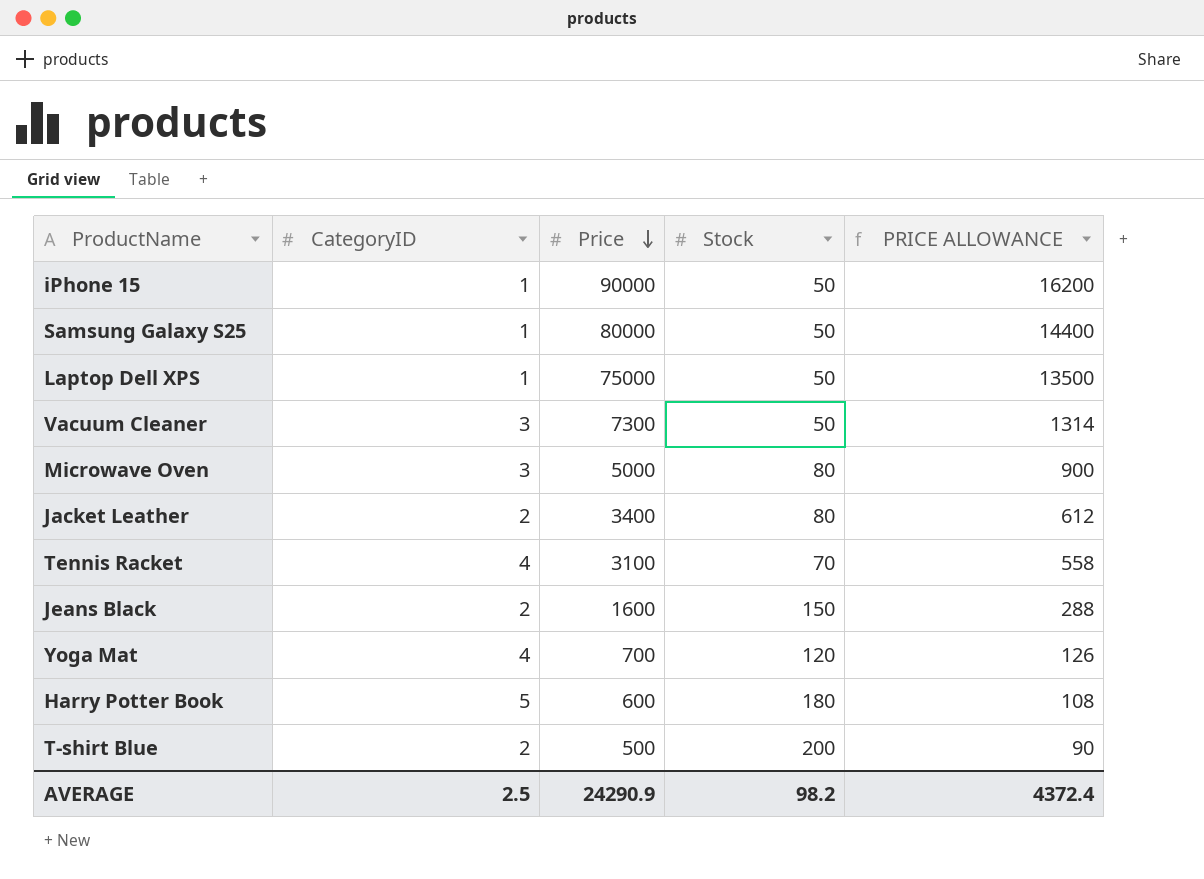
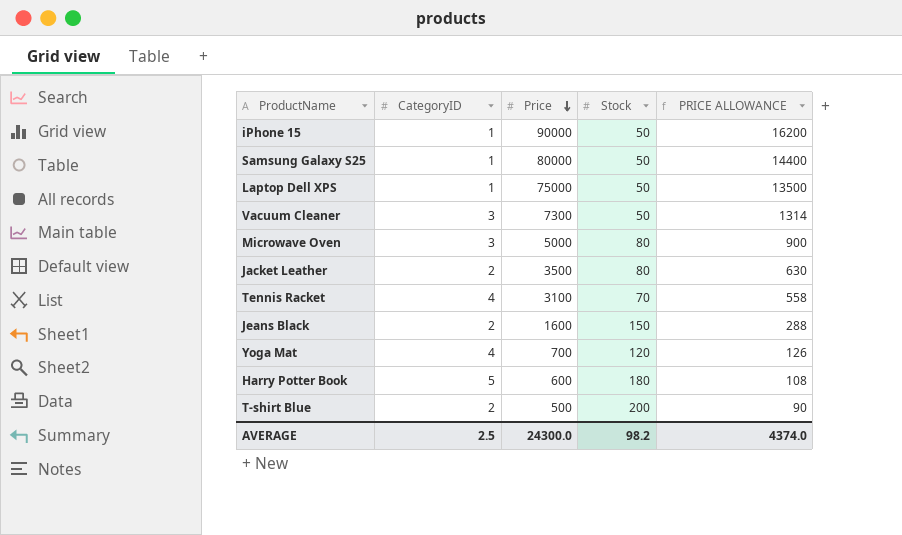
Jacket Leather | Price: 3400 -> 3500
Jacket Leather | PRICE ALLOWANCE: 612 -> 630
AVERAGE | Price: 24290.9 -> 24300.0
AVERAGE | PRICE ALLOWANCE: 4372.4 -> 4374.0

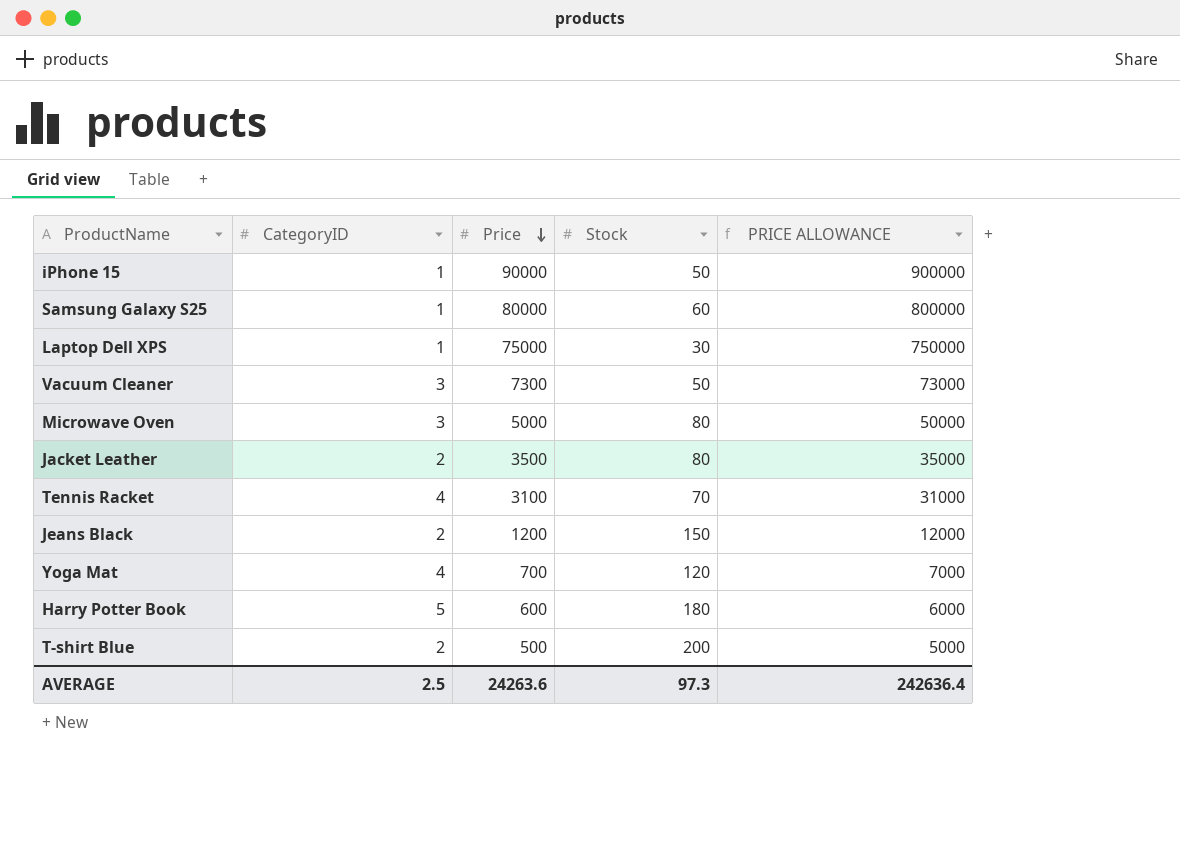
column PRICE ALLOWANCE | formula: [Price] * 0.18 -> [Price] * 10
Samsung Galaxy S25 | Stock: 50 -> 60
Laptop Dell XPS | Stock: 50 -> 30
Jeans Black | Price: 1600 -> 1200
AVERAGE | Price: 24300.0 -> 24263.6
AVERAGE | Stock: 98.2 -> 97.3
AVERAGE | PRICE ALLOWANCE: 4374.0 -> 242636.4

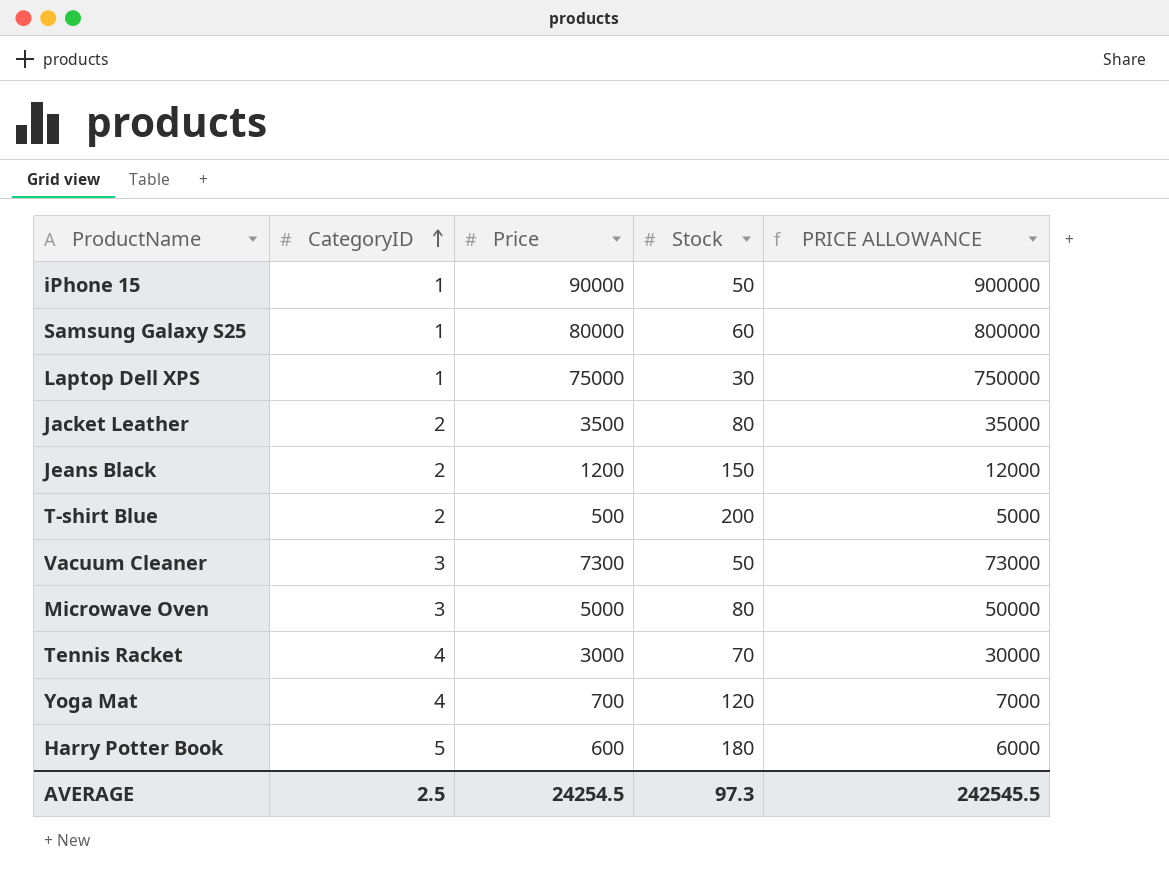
row order: Price descending -> CategoryID ascending
Tennis Racket | Price: 3100 -> 3000
Tennis Racket | PRICE ALLOWANCE: 31000 -> 30000
AVERAGE | Price: 24263.6 -> 24254.5
AVERAGE | PRICE ALLOWANCE: 242636.4 -> 242545.5

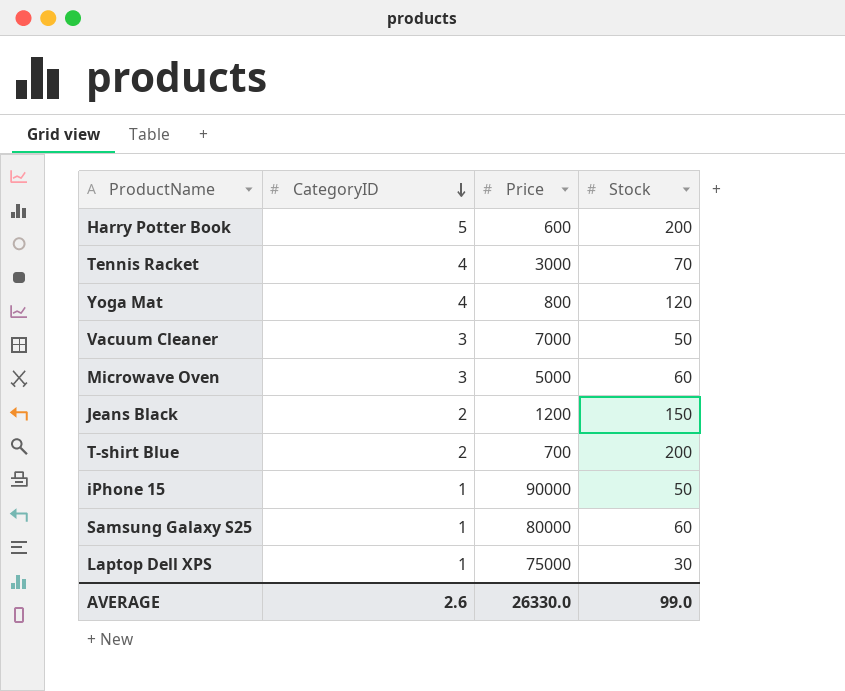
row order: CategoryID ascending -> CategoryID descending
column PRICE ALLOWANCE | formula: [Price] * 10 -> none
row Jacket Leather: 2 | 3500 | 80 | 35000 -> none
Harry Potter Book | Stock: 180 -> 200
Yoga Mat | Price: 700 -> 800
Vacuum Cleaner | Price: 7300 -> 7000
Microwave Oven | Stock: 80 -> 60
T-shirt Blue | Price: 500 -> 700
AVERAGE | CategoryID: 2.5 -> 2.6
AVERAGE | Price: 24254.5 -> 26330.0
AVERAGE | Stock: 97.3 -> 99.0

